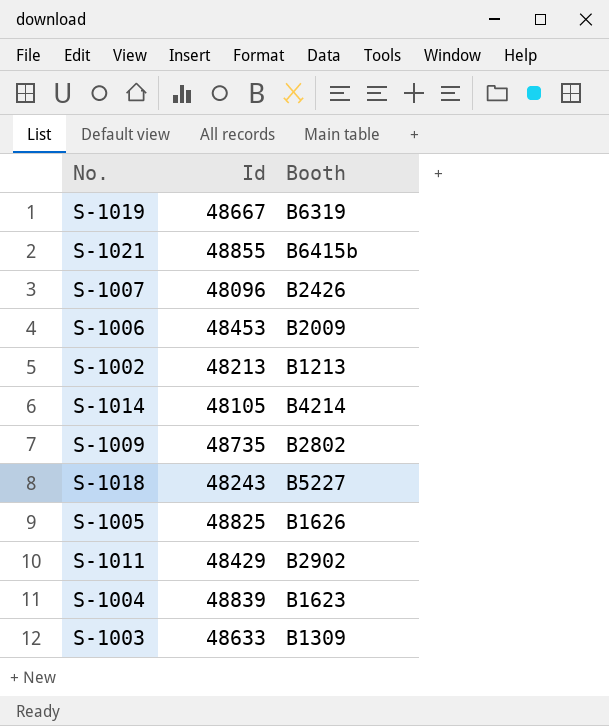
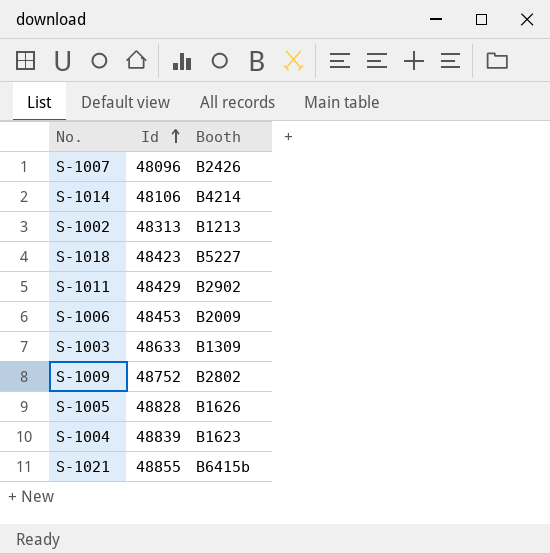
row order: none -> Id ascending
row S-1019: 48667 | B6319 -> none
S-1014 | Id: 48105 -> 48106
S-1002 | Id: 48213 -> 48313
S-1018 | Id: 48243 -> 48423
S-1009 | Id: 48735 -> 48752
S-1005 | Id: 48825 -> 48828

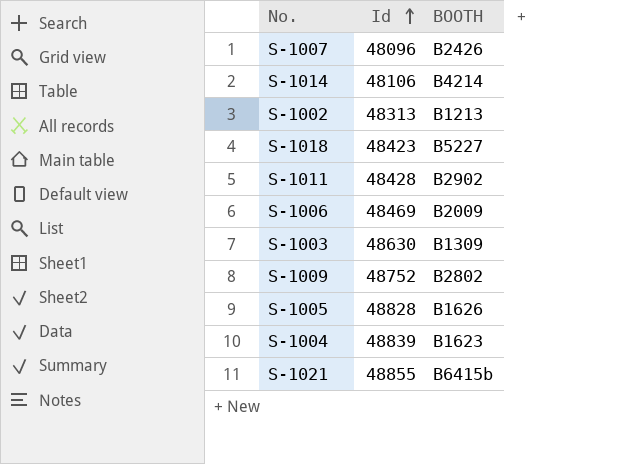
column name: Booth -> BOOTH
S-1011 | Id: 48429 -> 48428
S-1006 | Id: 48453 -> 48469
S-1003 | Id: 48633 -> 48630

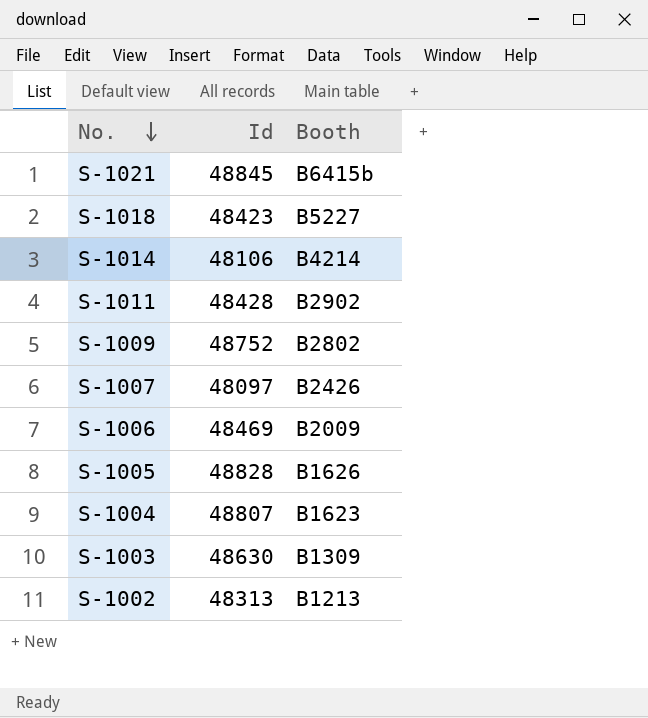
row order: Id ascending -> No. descending
column name: BOOTH -> Booth
S-1021 | Id: 48855 -> 48845
S-1007 | Id: 48096 -> 48097
S-1004 | Id: 48839 -> 48807

